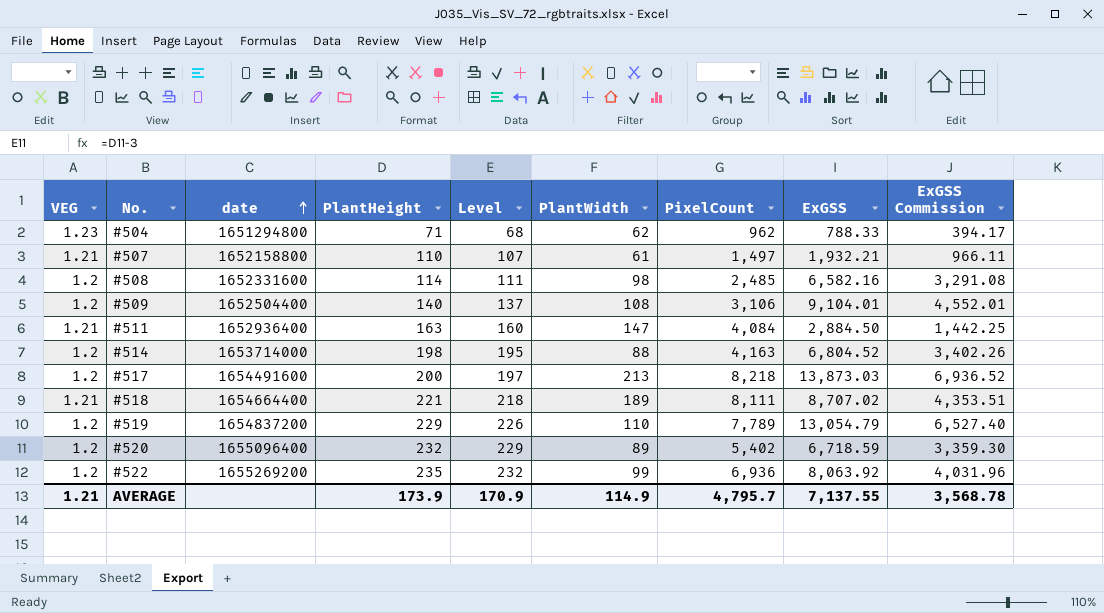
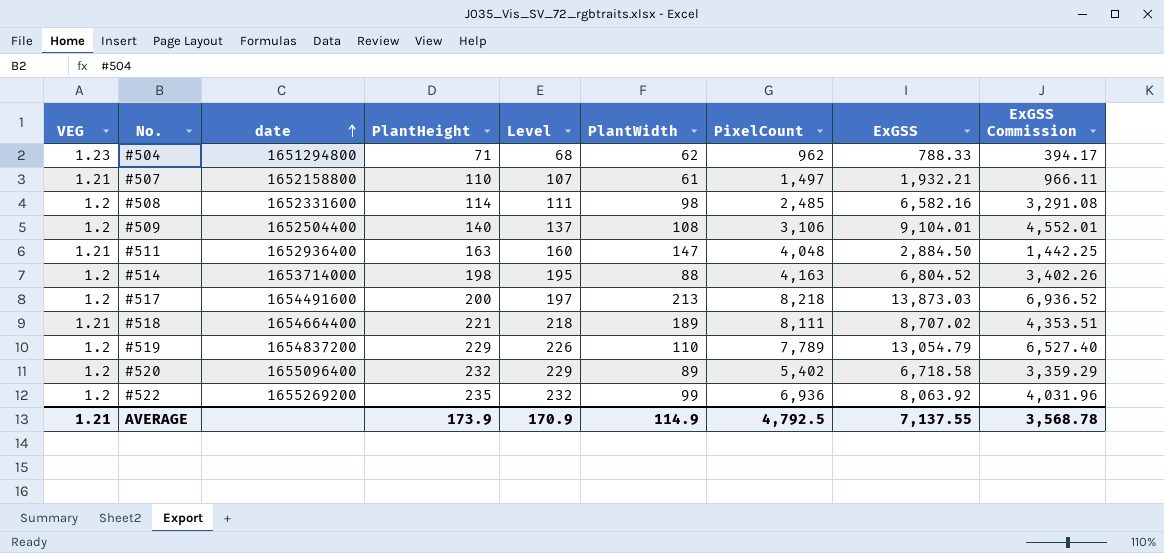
#511 | PixelCount: 4,084 -> 4,048
#520 | ExGSS: 6,718.59 -> 6,718.58
#520 | ExGSS Commission: 3,359.30 -> 3,359.29
AVERAGE | PixelCount: 4,795.7 -> 4,792.5

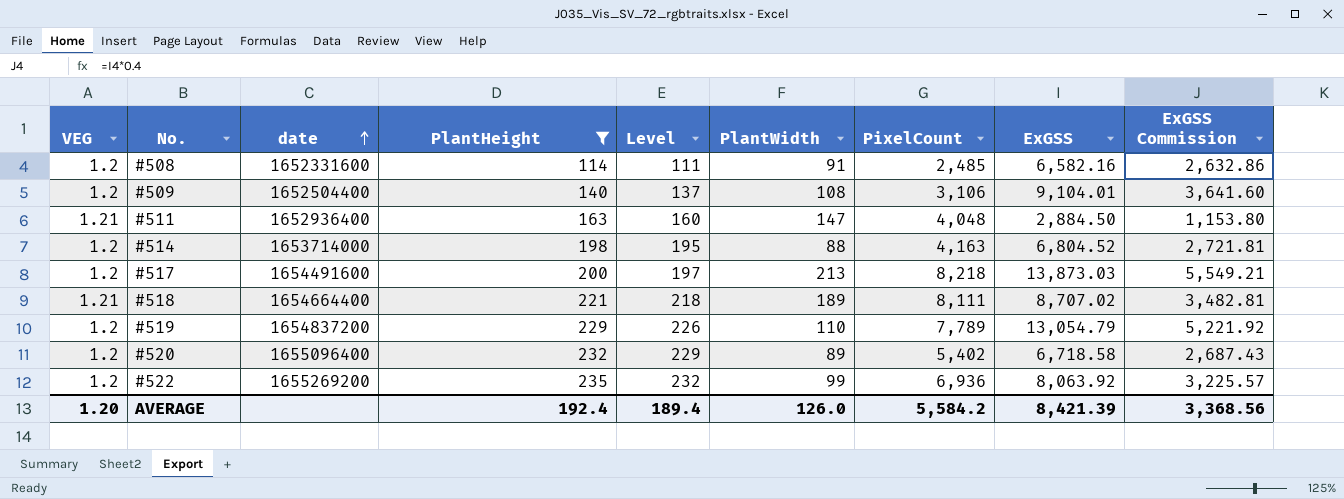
filter: none -> PlantHeight >= 114
column ExGSS Commission | formula: [ExGSS] * 0.5 -> [ExGSS] * 0.4
#508 | PlantWidth: 98 -> 91
AVERAGE | VEG: 1.21 -> 1.20
AVERAGE | PlantHeight: 173.9 -> 192.4
AVERAGE | Level: 170.9 -> 189.4
AVERAGE | PlantWidth: 114.9 -> 126.0
AVERAGE | PixelCount: 4,792.5 -> 5,584.2
AVERAGE | ExGSS: 7,137.55 -> 8,421.39
AVERAGE | ExGSS Commission: 3,568.78 -> 3,368.56

